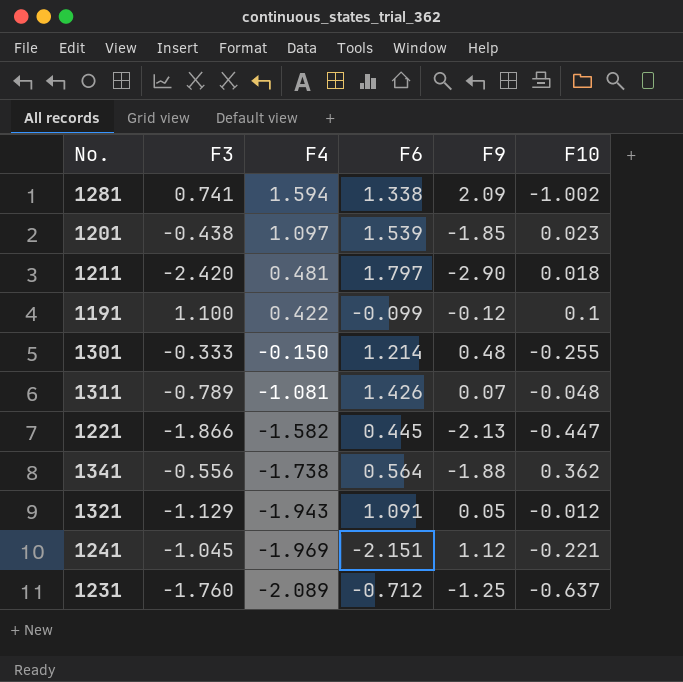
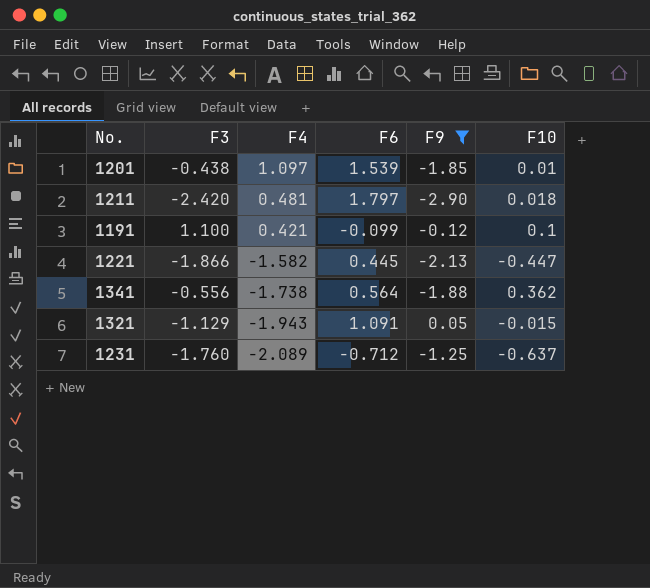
filter: none -> F9 <= 0.05
1201 | F10: 0.023 -> 0.01
1191 | F4: 0.422 -> 0.421
1321 | F10: -0.012 -> -0.015

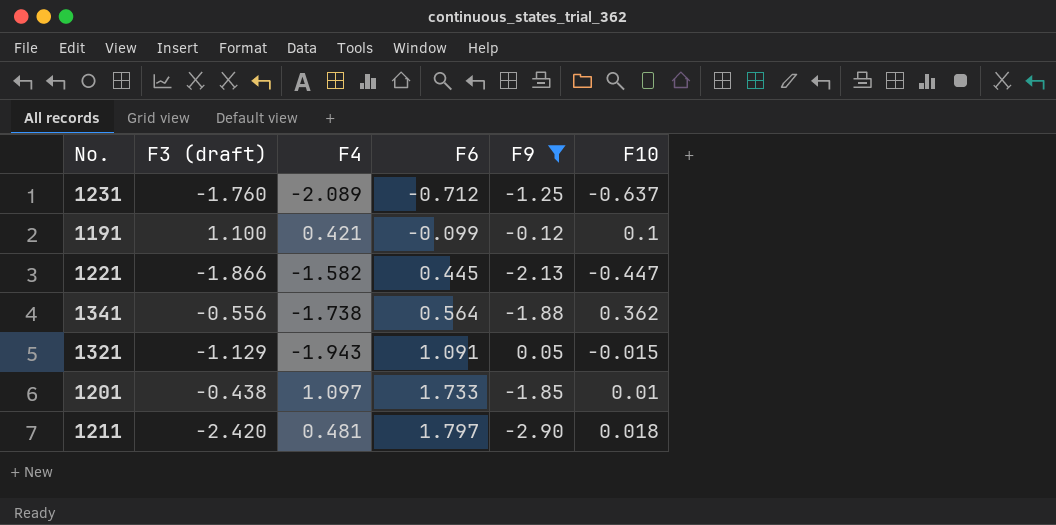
row order: F4 descending -> F6 ascending
column name: F3 -> F3 (draft)
1201 | F6: 1.539 -> 1.733

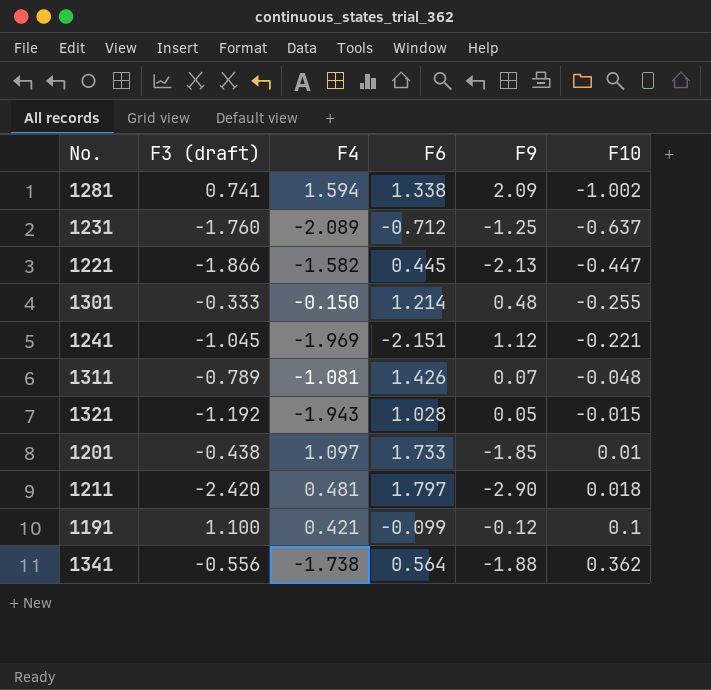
filter: F9 <= 0.05 -> none
row order: F6 ascending -> F10 ascending
1321 | F3 (draft): -1.129 -> -1.192
1321 | F6: 1.091 -> 1.028

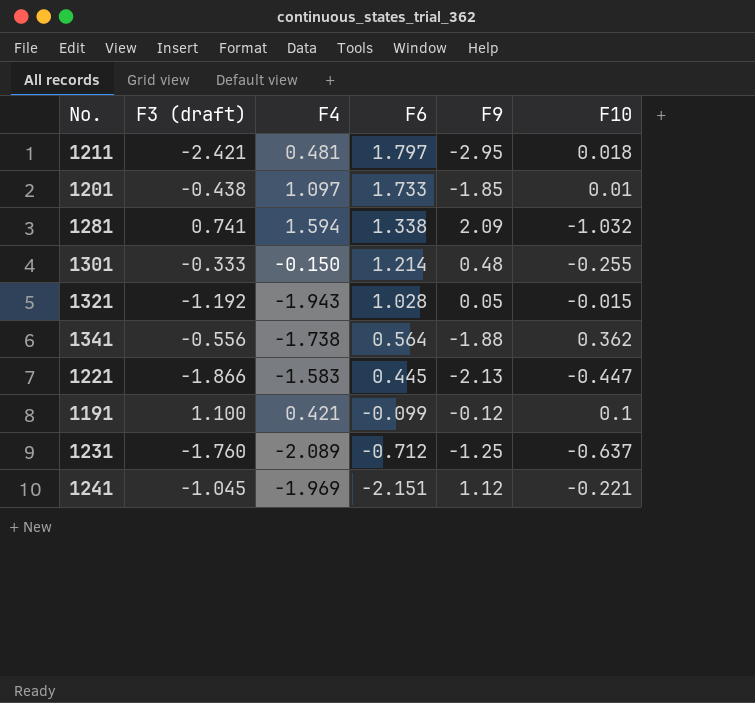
row order: F10 ascending -> F6 descending
row 1311: -0.789 | -1.081 | 1.426 | 0.07 | -0.048 -> none
1211 | F3 (draft): -2.420 -> -2.421
1211 | F9: -2.90 -> -2.95
1281 | F10: -1.002 -> -1.032
1221 | F4: -1.582 -> -1.583

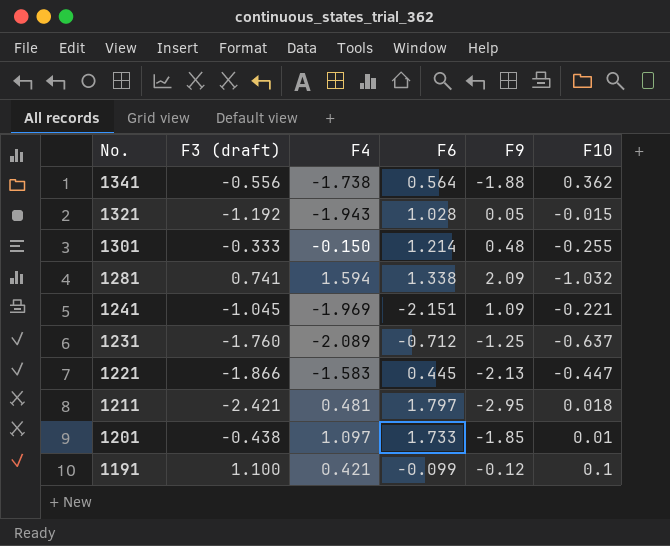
row order: F6 descending -> No. descending
1241 | F9: 1.12 -> 1.09

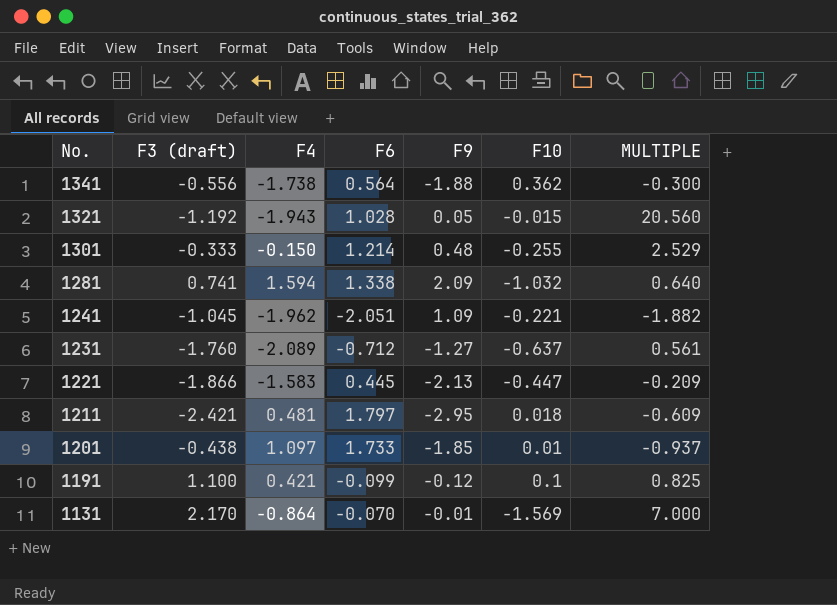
column MULTIPLE | formula: none -> [F6] / [F9]
1241 | F4: -1.969 -> -1.962
1241 | F6: -2.151 -> -2.051
1231 | F9: -1.25 -> -1.27
row 1131: none -> 2.170 | -0.864 | -0.070 | -0.01 | -1.569 | 7.000

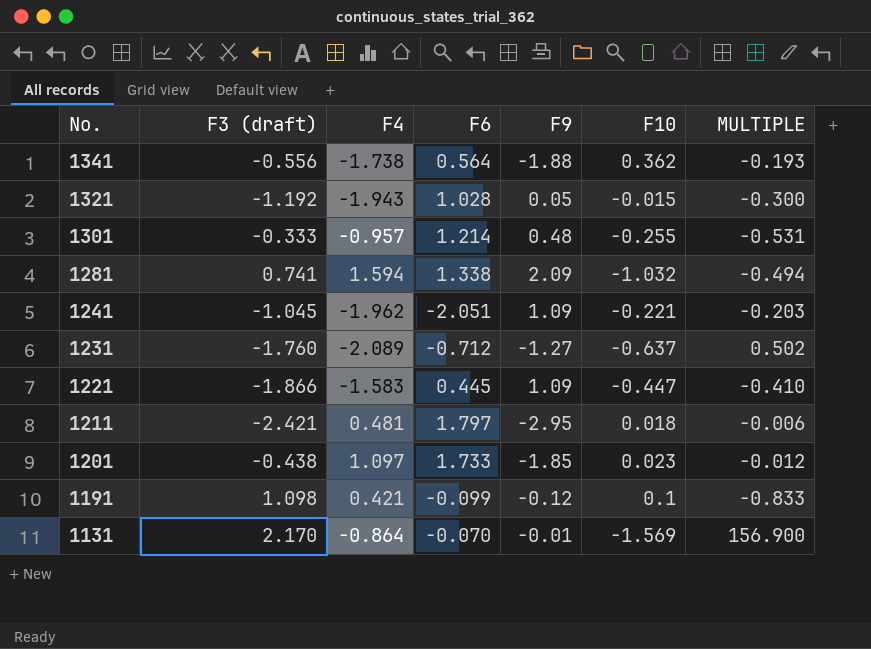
column MULTIPLE | formula: [F6] / [F9] -> [F10] / [F9]
1301 | F4: -0.150 -> -0.957
1221 | F9: -2.13 -> 1.09
1201 | F10: 0.01 -> 0.023
1191 | F3 (draft): 1.100 -> 1.098

